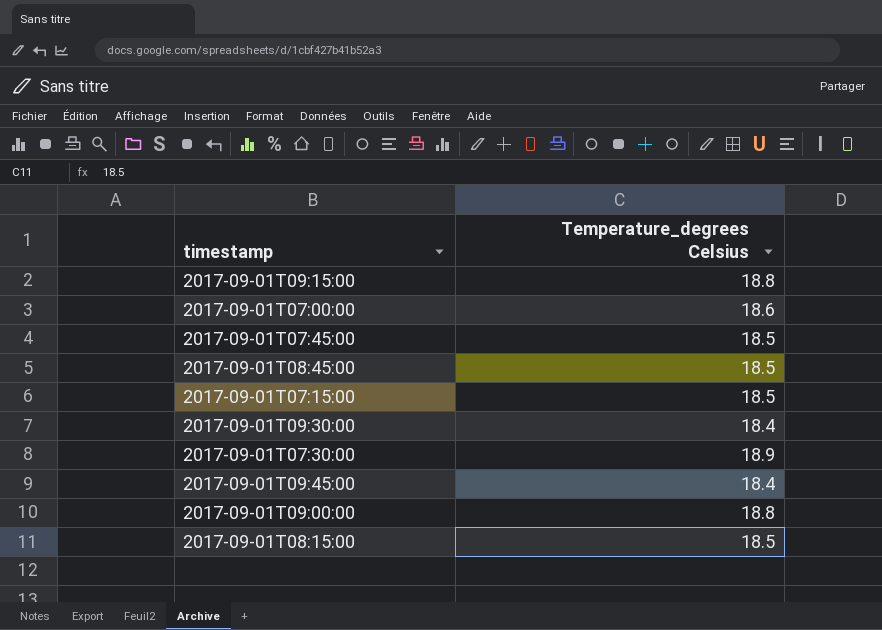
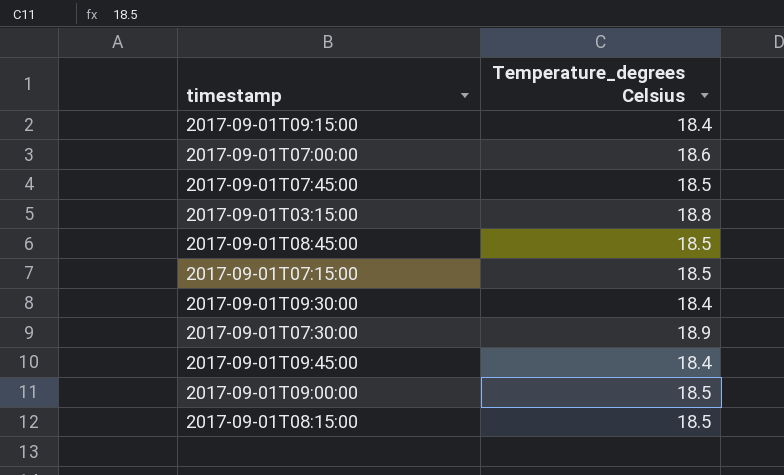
2017-09-01T09:15:00 | Temperature_degrees Celsius: 18.8 -> 18.4
row 2017-09-01T03:15:00: none -> 18.8
2017-09-01T09:00:00 | Temperature_degrees Celsius: 18.8 -> 18.5

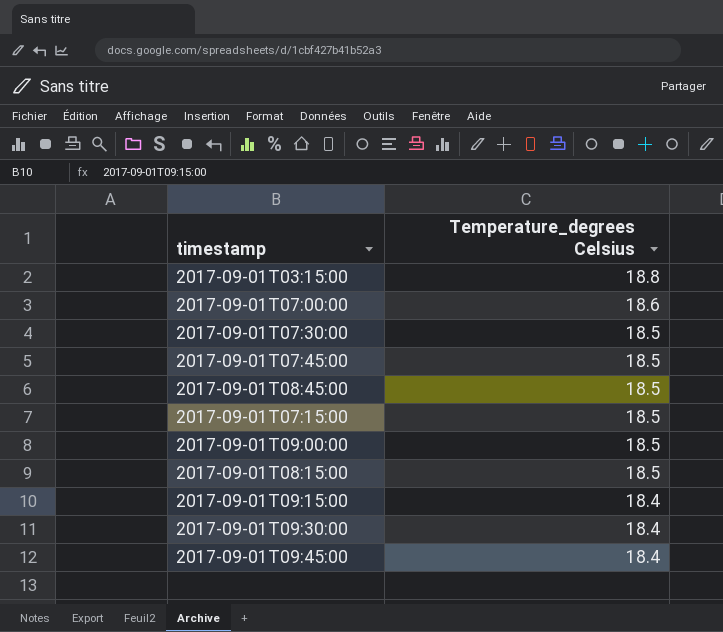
row order: none -> Temperature_degrees Celsius descending
2017-09-01T07:30:00 | Temperature_degrees Celsius: 18.9 -> 18.5

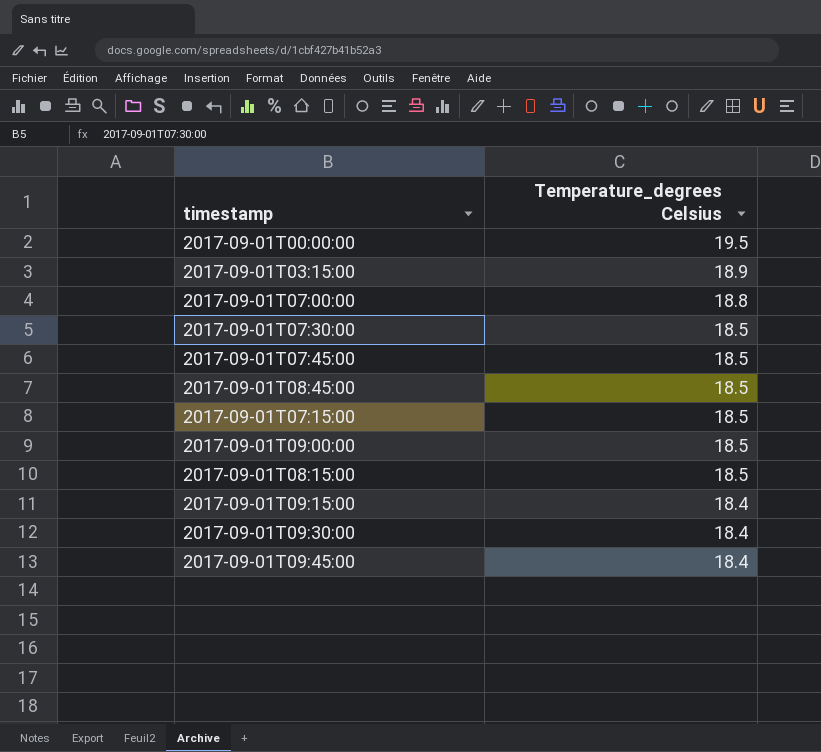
row 2017-09-01T00:00:00: none -> 19.5
2017-09-01T03:15:00 | Temperature_degrees Celsius: 18.8 -> 18.9
2017-09-01T07:00:00 | Temperature_degrees Celsius: 18.6 -> 18.8

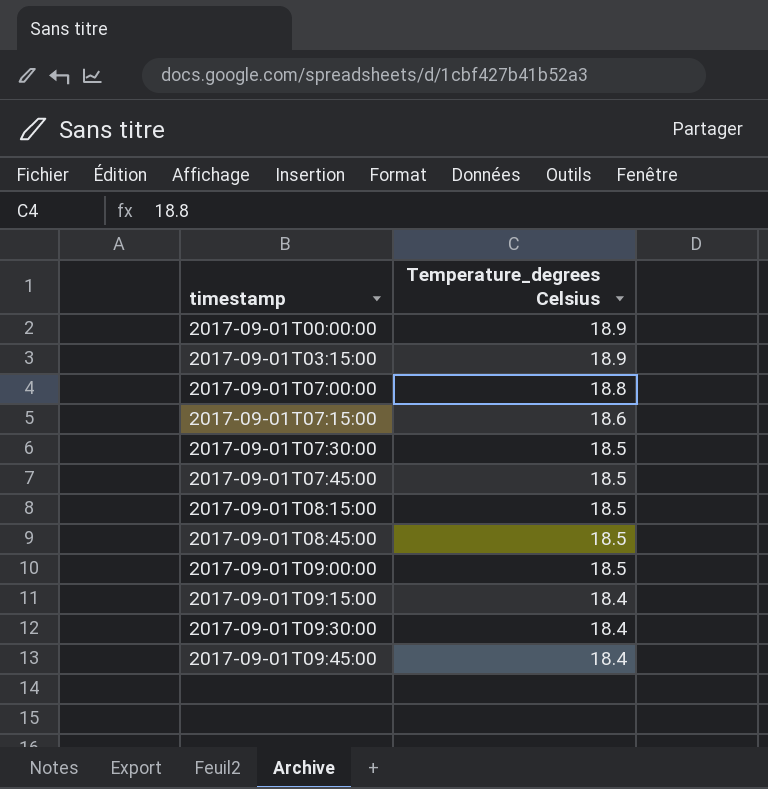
row order: Temperature_degrees Celsius descending -> timestamp ascending
2017-09-01T00:00:00 | Temperature_degrees Celsius: 19.5 -> 18.9
2017-09-01T07:15:00 | Temperature_degrees Celsius: 18.5 -> 18.6

